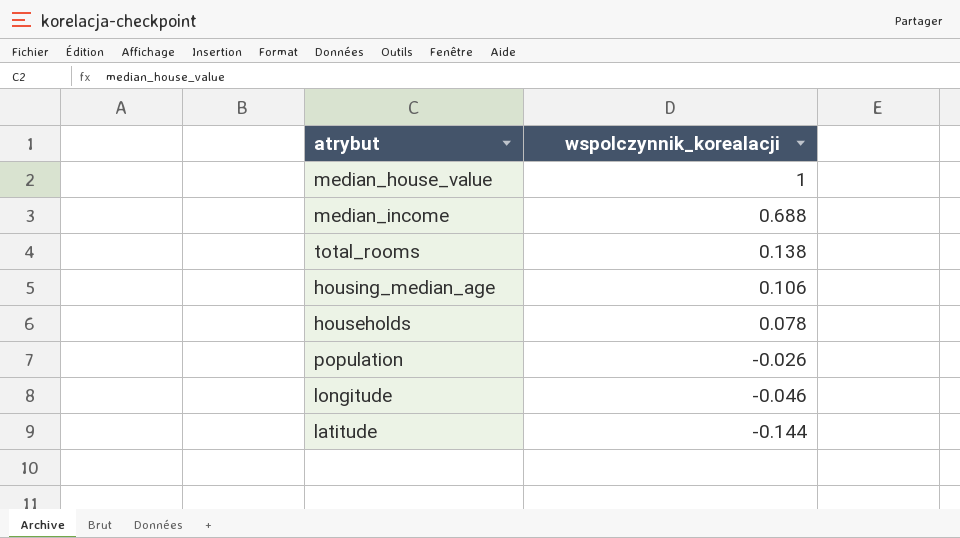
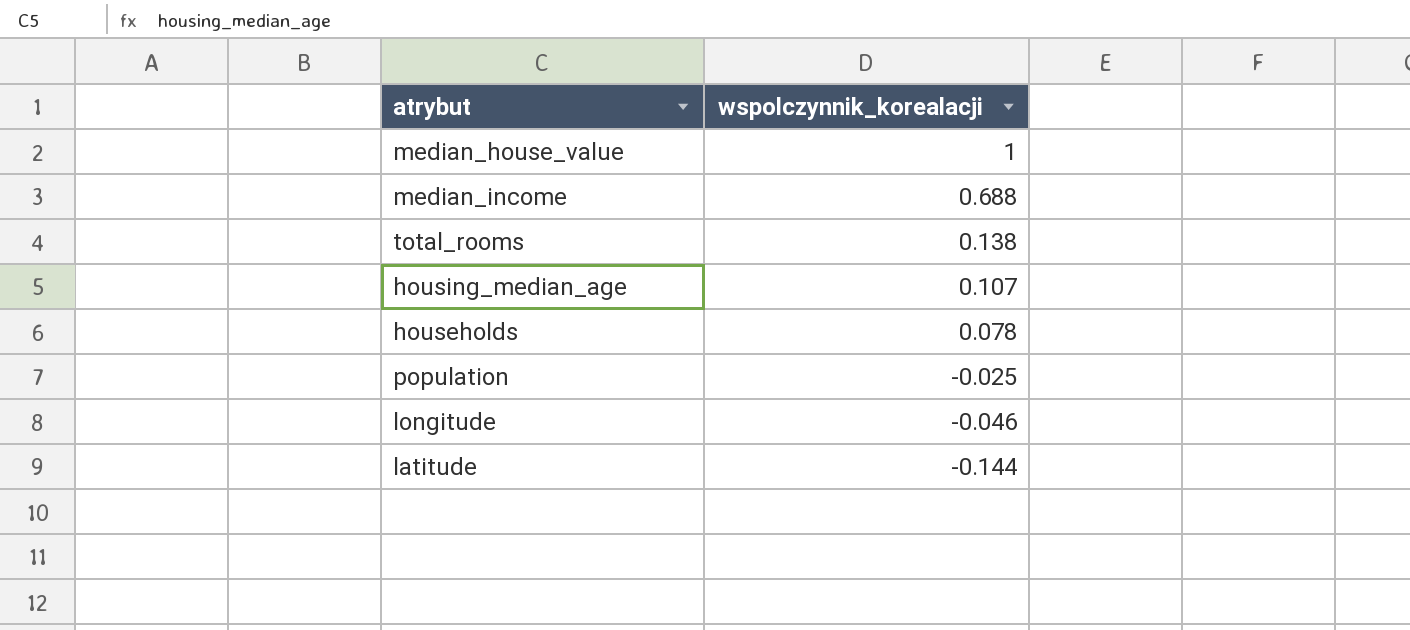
housing_median_age | wspolczynnik_korealacji: 0.106 -> 0.107
population | wspolczynnik_korealacji: -0.026 -> -0.025

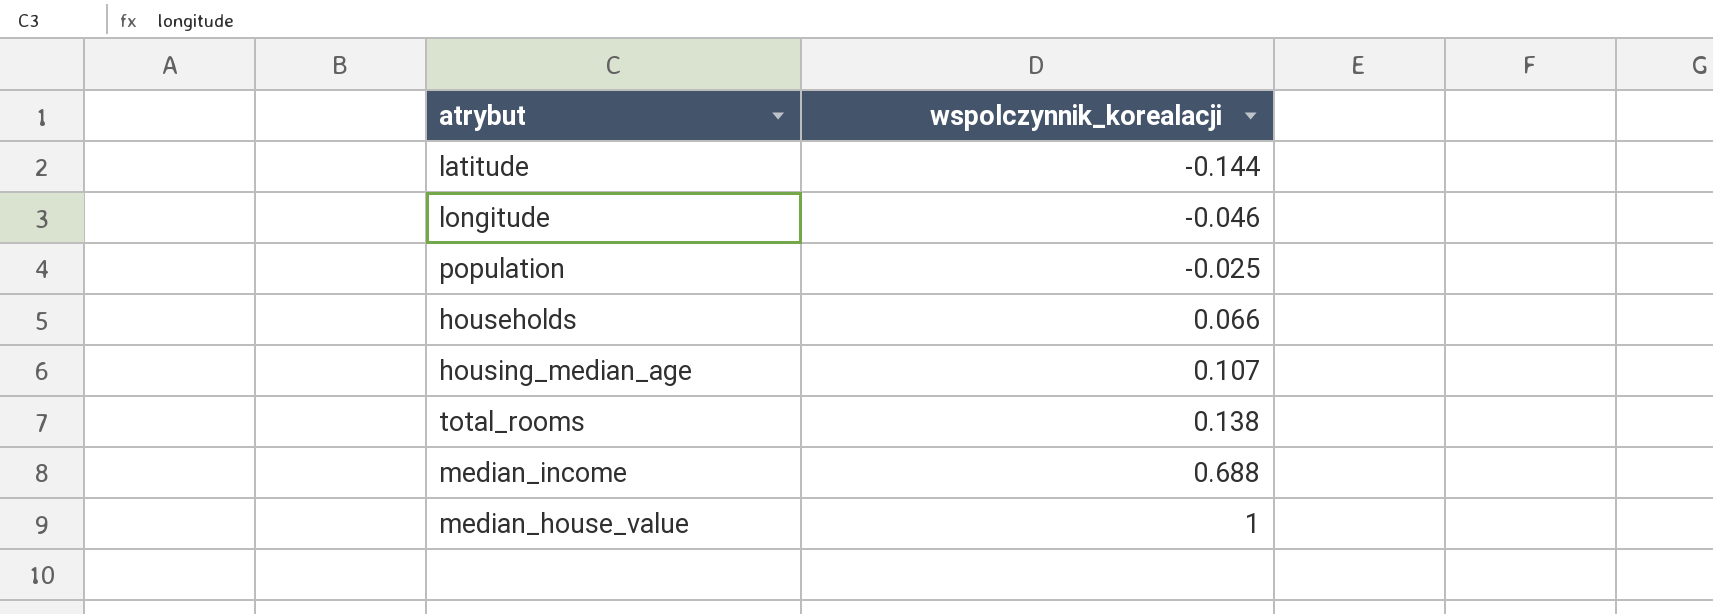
row order: wspolczynnik_korealacji descending -> wspolczynnik_korealacji ascending
households | wspolczynnik_korealacji: 0.078 -> 0.066

